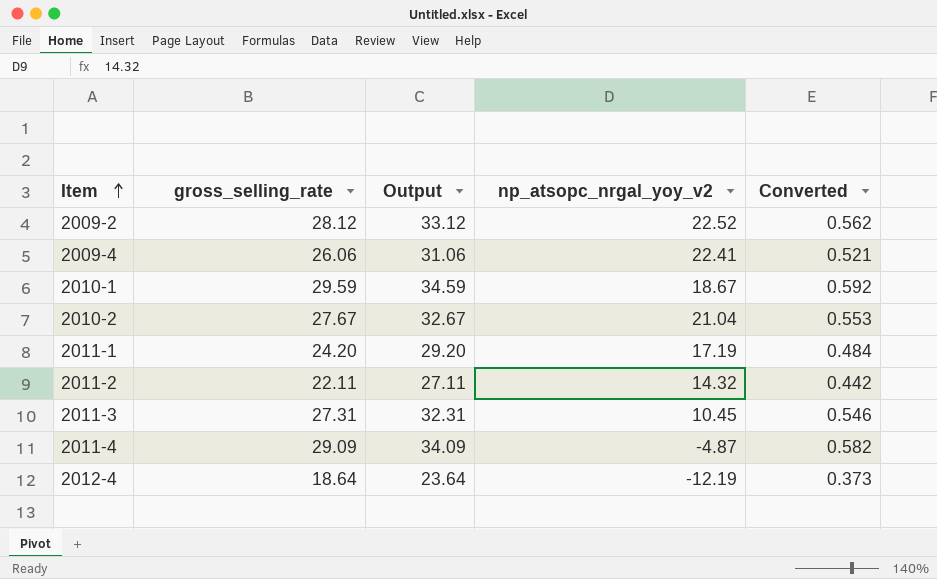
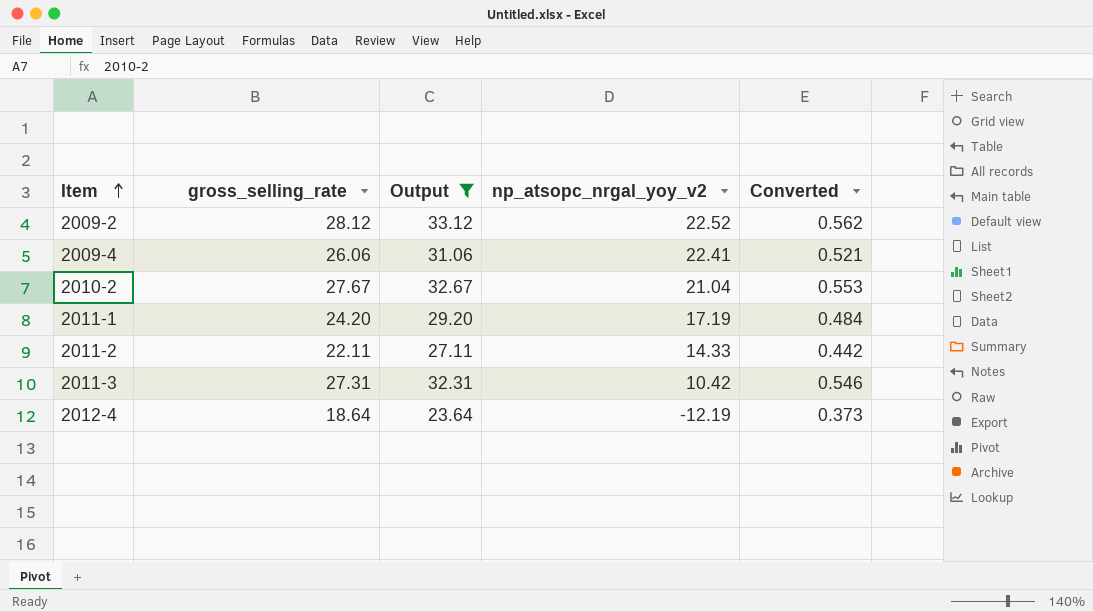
filter: none -> Output <= 33.12
2011-2 | np_atsopc_nrgal_yoy_v2: 14.32 -> 14.33
2011-3 | np_atsopc_nrgal_yoy_v2: 10.45 -> 10.42

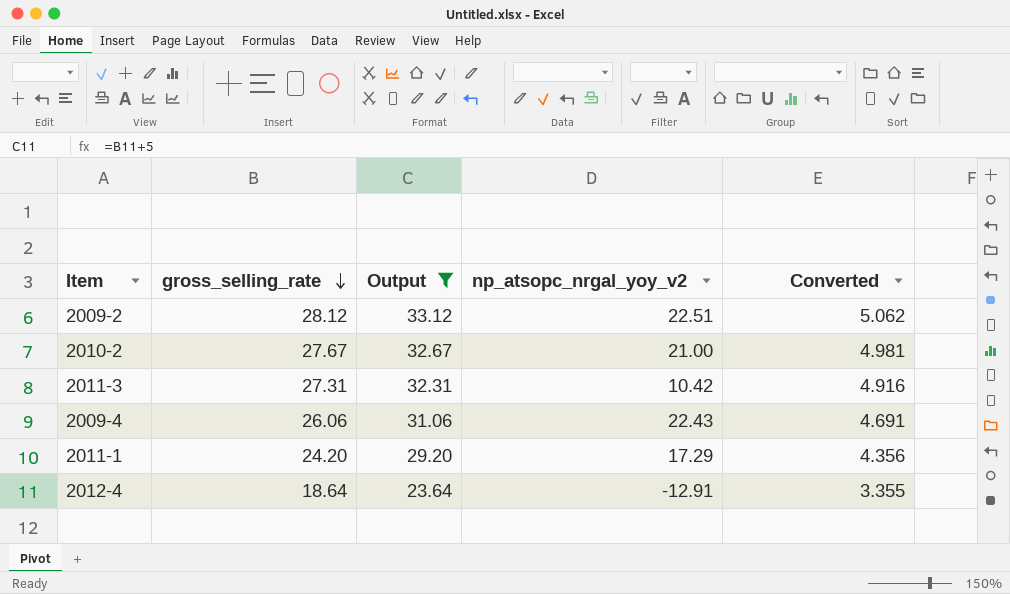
row order: Item ascending -> gross_selling_rate descending
column Converted | formula: [gross_selling_rate] * 0.02 -> [gross_selling_rate] * 0.18
row 2011-2: 22.11 | 27.11 | 14.33 | 0.442 -> none
2009-2 | np_atsopc_nrgal_yoy_v2: 22.52 -> 22.51
2010-2 | np_atsopc_nrgal_yoy_v2: 21.04 -> 21.00
2009-4 | np_atsopc_nrgal_yoy_v2: 22.41 -> 22.43
2011-1 | np_atsopc_nrgal_yoy_v2: 17.19 -> 17.29
2012-4 | np_atsopc_nrgal_yoy_v2: -12.19 -> -12.91

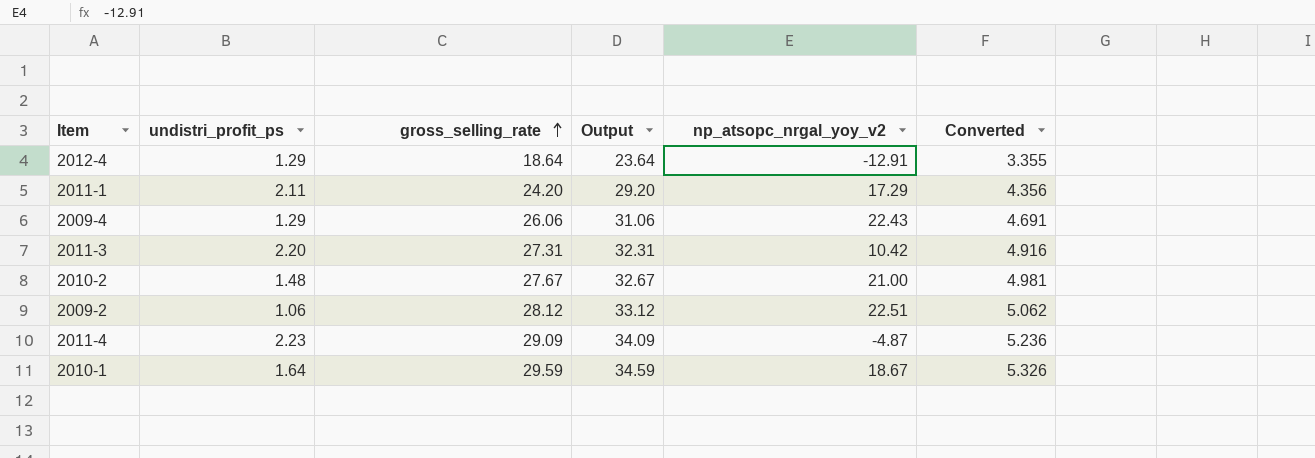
filter: Output <= 33.12 -> none
row order: gross_selling_rate descending -> gross_selling_rate ascending
column undistri_profit_ps | position: none -> 2

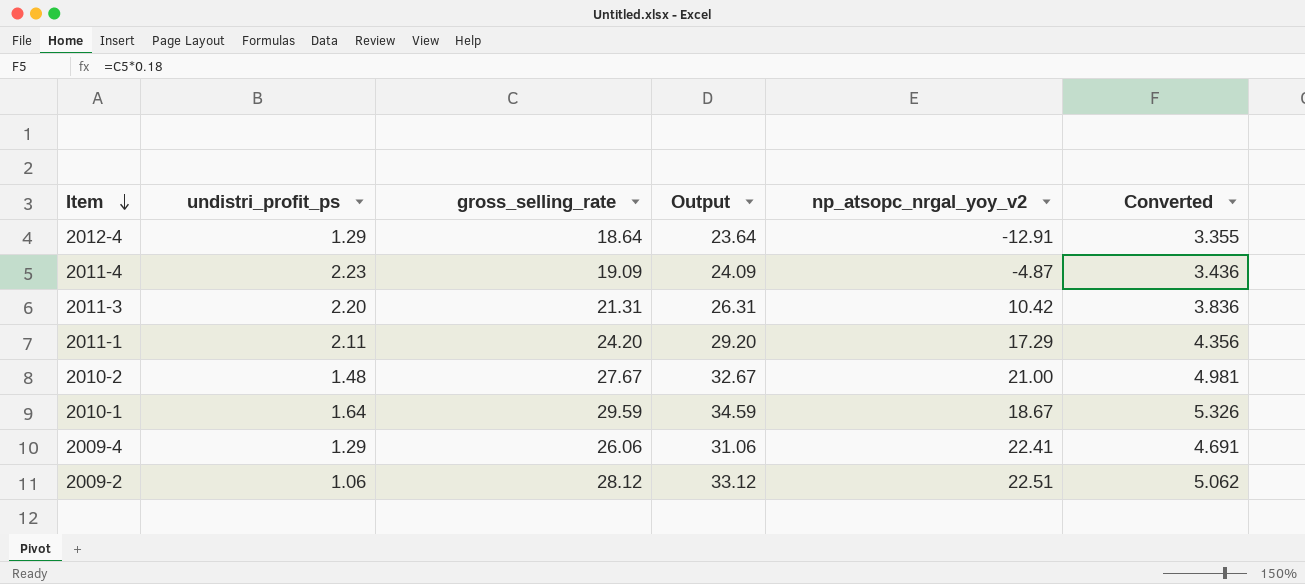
row order: gross_selling_rate ascending -> Item descending
2011-4 | gross_selling_rate: 29.09 -> 19.09
2011-4 | Output: 34.09 -> 24.09
2011-4 | Converted: 5.236 -> 3.436
2011-3 | gross_selling_rate: 27.31 -> 21.31
2011-3 | Output: 32.31 -> 26.31
2011-3 | Converted: 4.916 -> 3.836
2009-4 | np_atsopc_nrgal_yoy_v2: 22.43 -> 22.41

